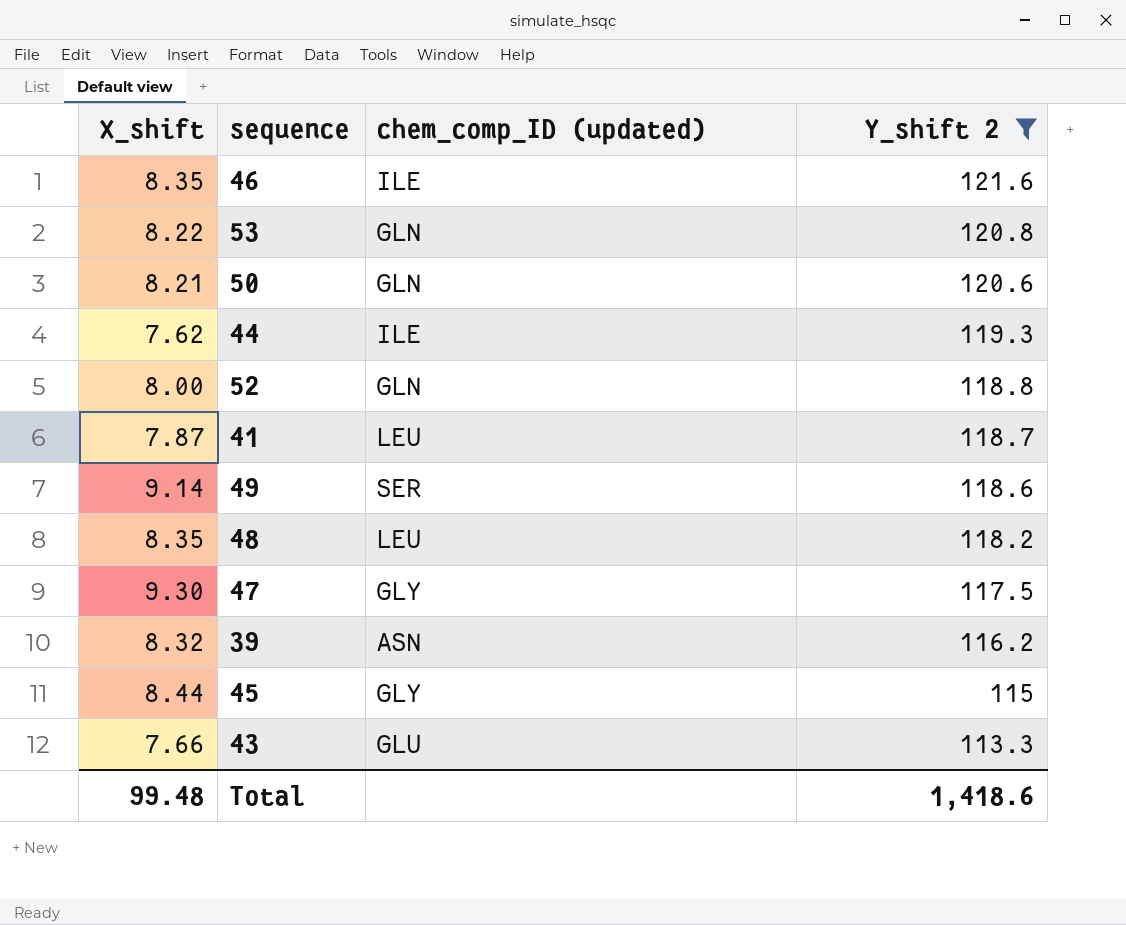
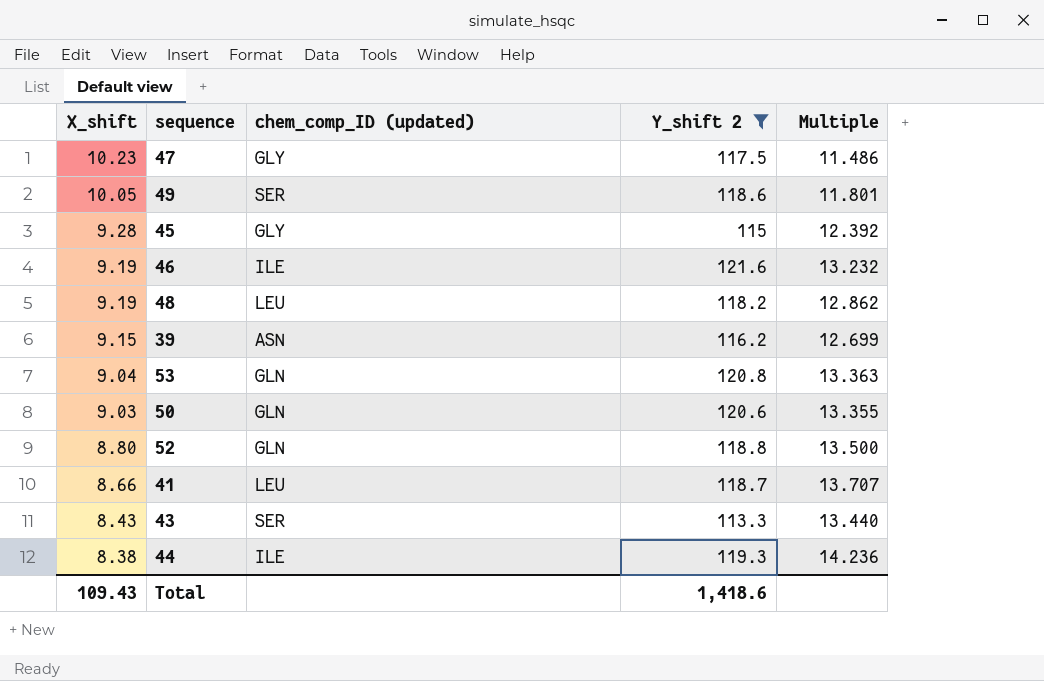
row order: Y_shift 2 descending -> X_shift descending
column Multiple | formula: none -> [Y_shift 2] / [X_shift]
47 | X_shift: 9.30 -> 10.23
49 | X_shift: 9.14 -> 10.05
45 | X_shift: 8.44 -> 9.28
46 | X_shift: 8.35 -> 9.19
48 | X_shift: 8.35 -> 9.19
39 | X_shift: 8.32 -> 9.15
53 | X_shift: 8.22 -> 9.04
50 | X_shift: 8.21 -> 9.03
52 | X_shift: 8.00 -> 8.80
41 | X_shift: 7.87 -> 8.66
43 | X_shift: 7.66 -> 8.43
43 | chem_comp_ID (updated): GLU -> SER
44 | X_shift: 7.62 -> 8.38
Total | X_shift: 99.48 -> 109.43

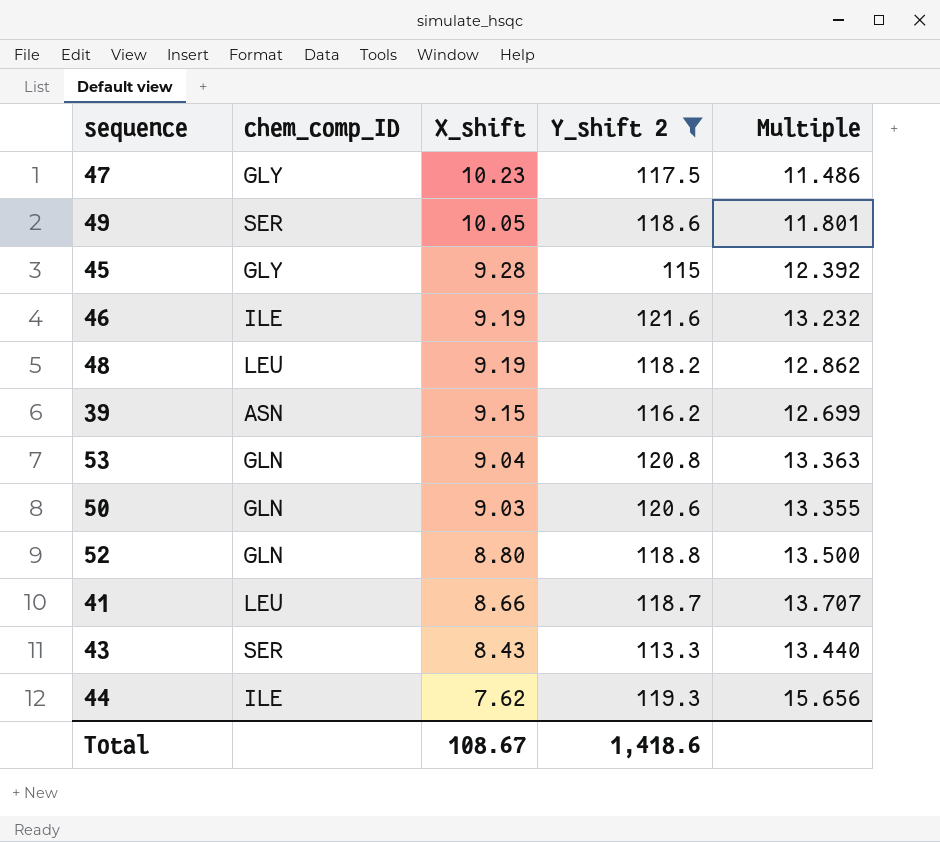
column name: chem_comp_ID (updated) -> chem_comp_ID
column X_shift | position: 1 -> 3
44 | X_shift: 8.38 -> 7.62
44 | Multiple: 14.236 -> 15.656
Total | X_shift: 109.43 -> 108.67

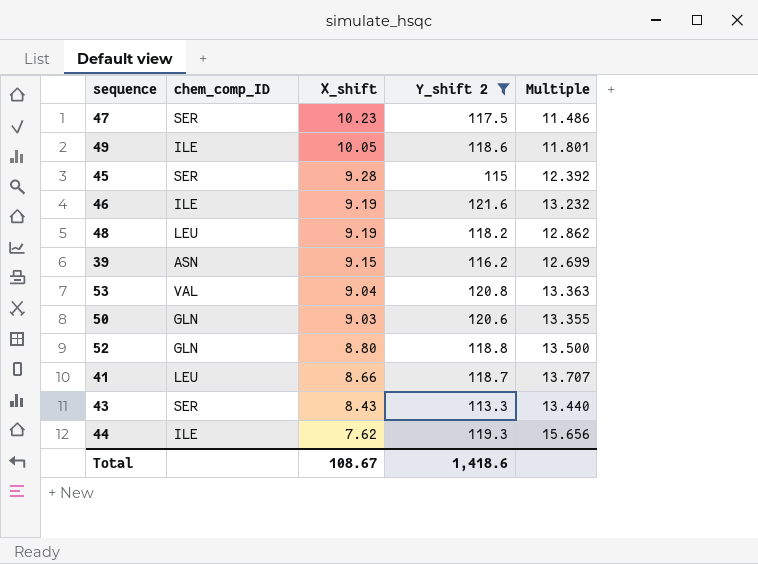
47 | chem_comp_ID: GLY -> SER
49 | chem_comp_ID: SER -> ILE
45 | chem_comp_ID: GLY -> SER
53 | chem_comp_ID: GLN -> VAL

